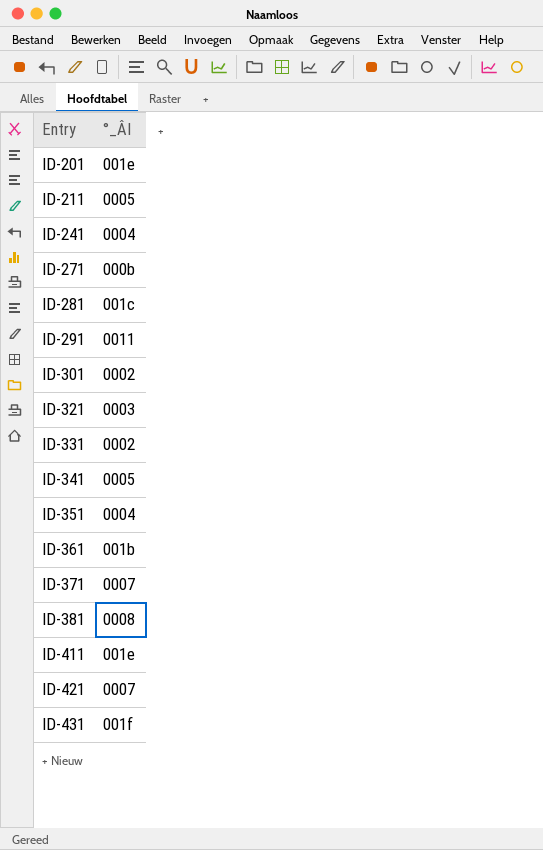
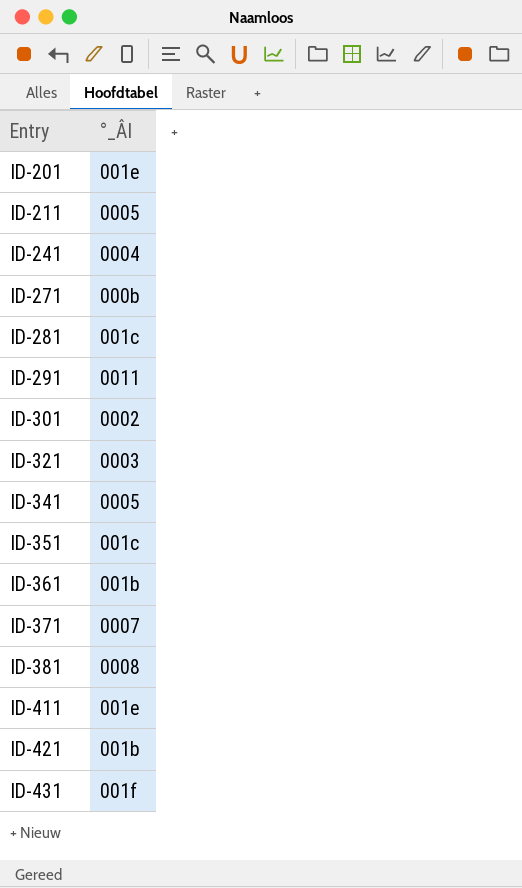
row ID-331: 0002 -> none
ID-351 | °_ÂI: 0004 -> 001c
ID-421 | °_ÂI: 0007 -> 001b

